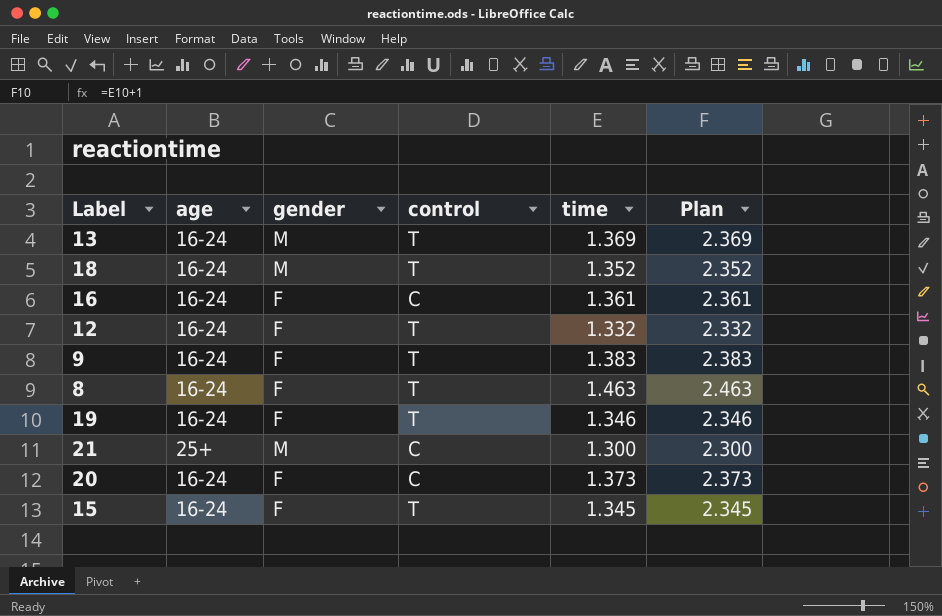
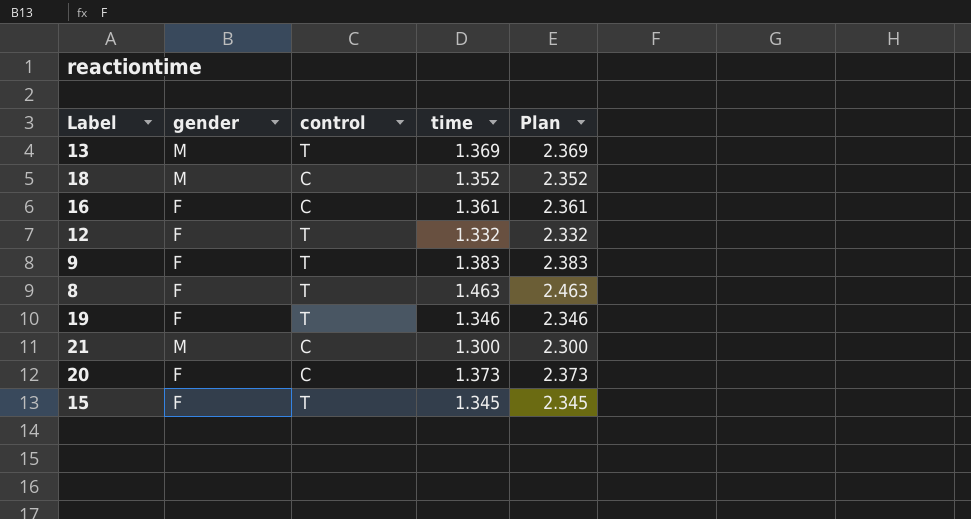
column age | position: 2 -> none
18 | control: T -> C

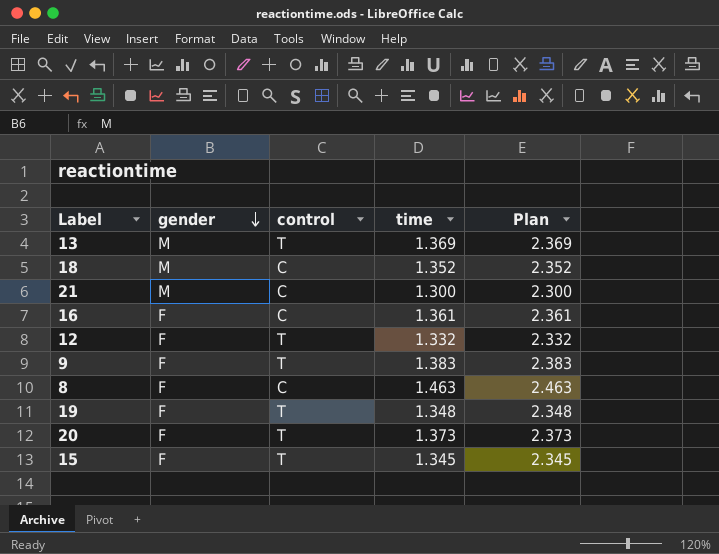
row order: none -> gender descending
8 | control: T -> C
19 | time: 1.346 -> 1.348
19 | Plan: 2.346 -> 2.348
20 | control: C -> T

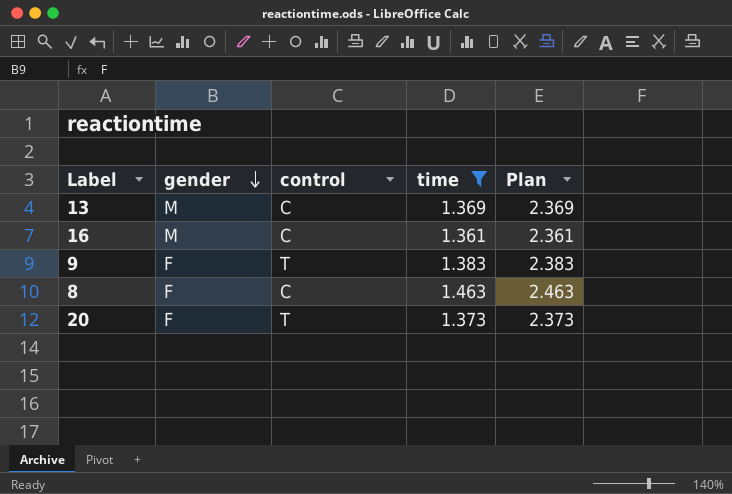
filter: none -> time >= 1.361
13 | control: T -> C
16 | gender: F -> M

